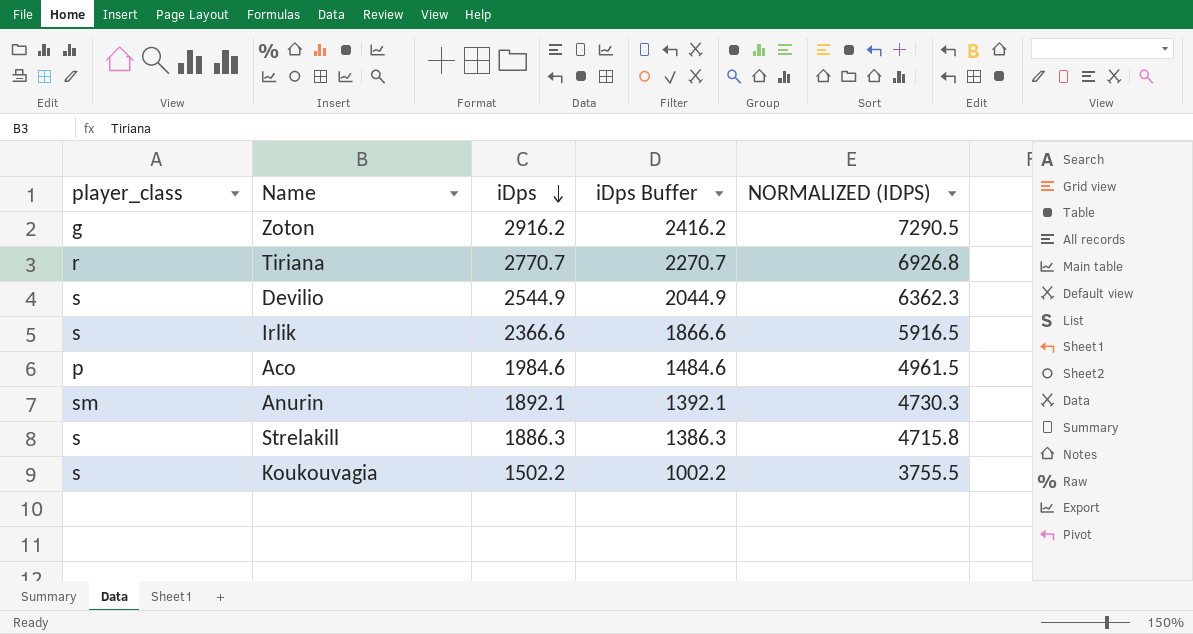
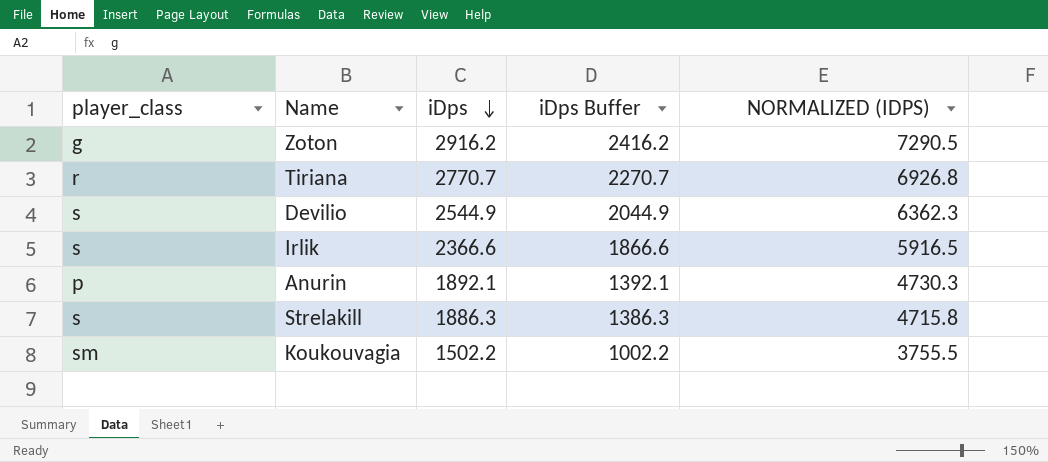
row Aco: p | 1984.6 | 1484.6 | 4961.5 -> none
Anurin | player_class: sm -> p
Koukouvagia | player_class: s -> sm

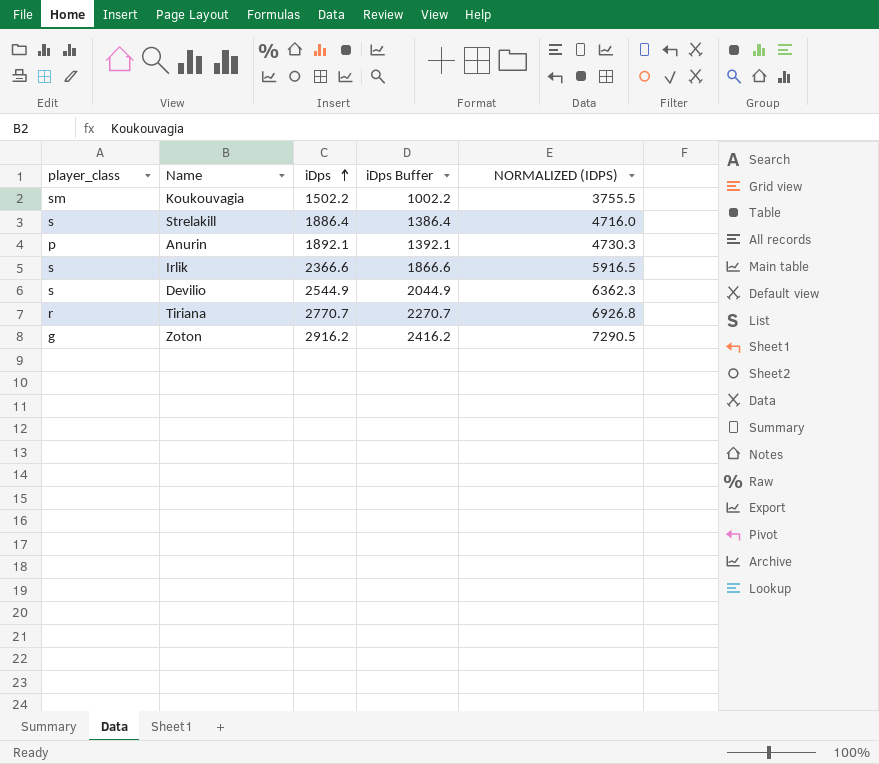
row order: iDps descending -> iDps ascending
Strelakill | iDps: 1886.3 -> 1886.4
Strelakill | iDps Buffer: 1386.3 -> 1386.4
Strelakill | NORMALIZED (IDPS): 4715.8 -> 4716.0

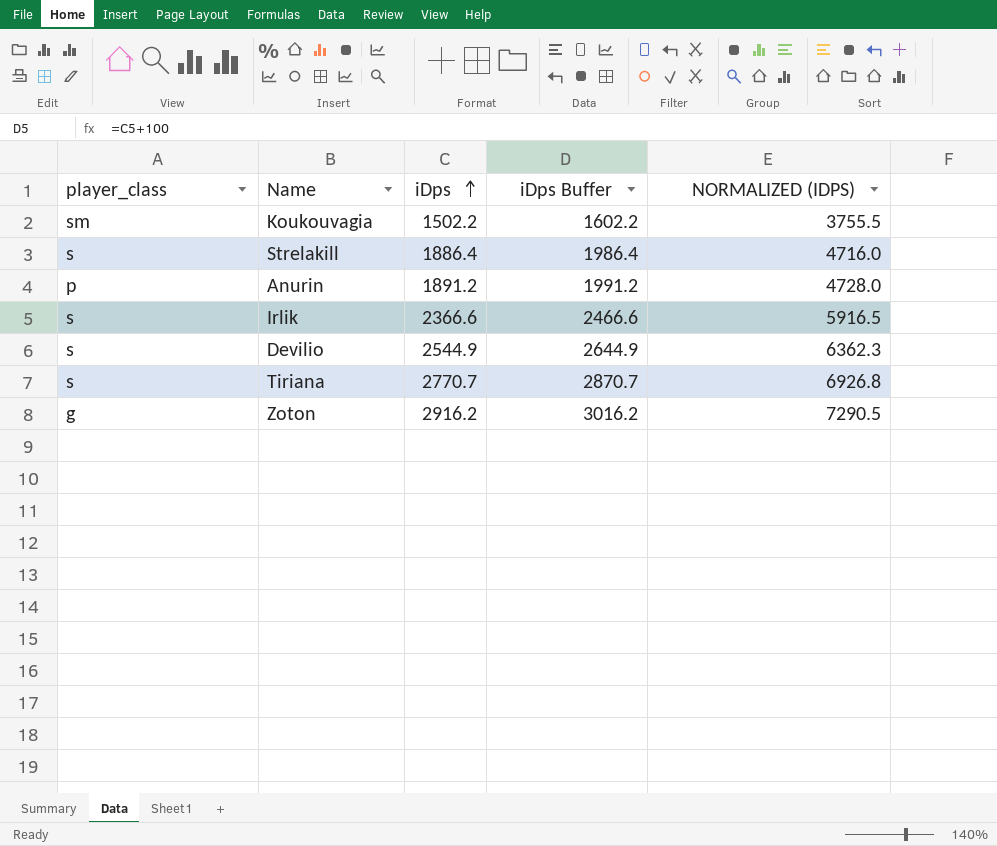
column iDps Buffer | formula: [iDps] - 500 -> [iDps] + 100
Anurin | iDps: 1892.1 -> 1891.2
Anurin | NORMALIZED (IDPS): 4730.3 -> 4728.0
Tiriana | player_class: r -> s

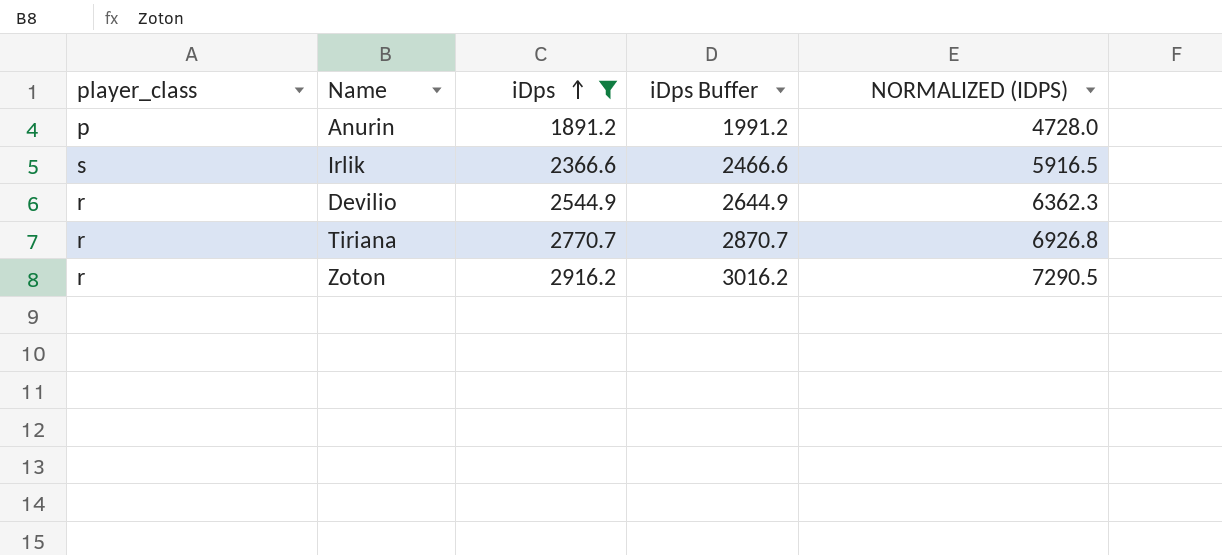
filter: none -> iDps >= 1891.2
Devilio | player_class: s -> r
Tiriana | player_class: s -> r
Zoton | player_class: g -> r

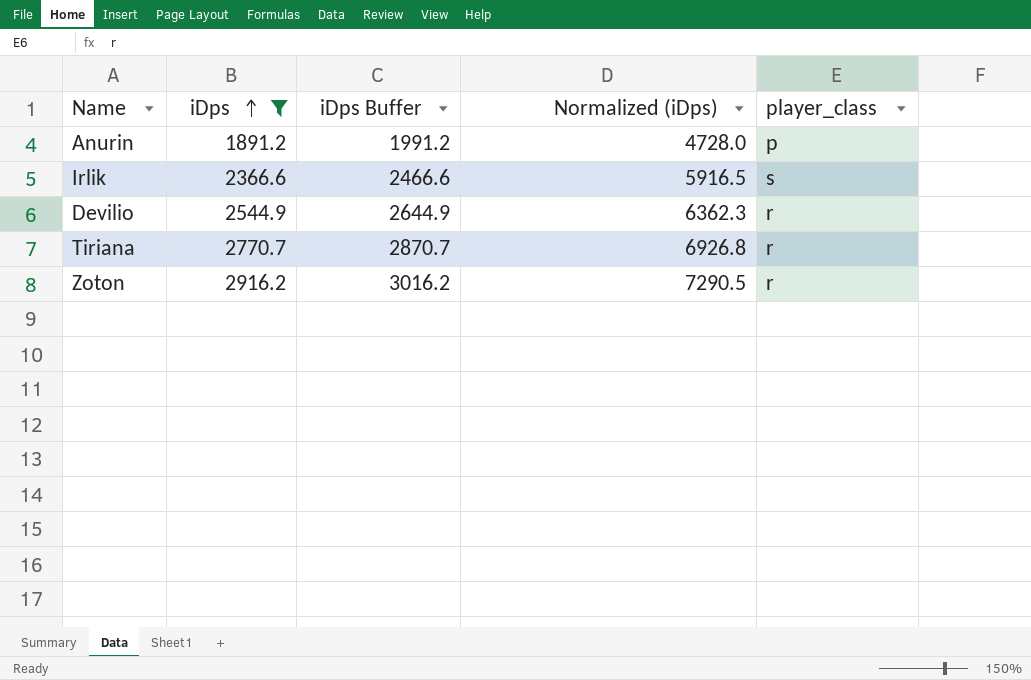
column name: NORMALIZED (IDPS) -> Normalized (iDps)
column player_class | position: 1 -> 5

